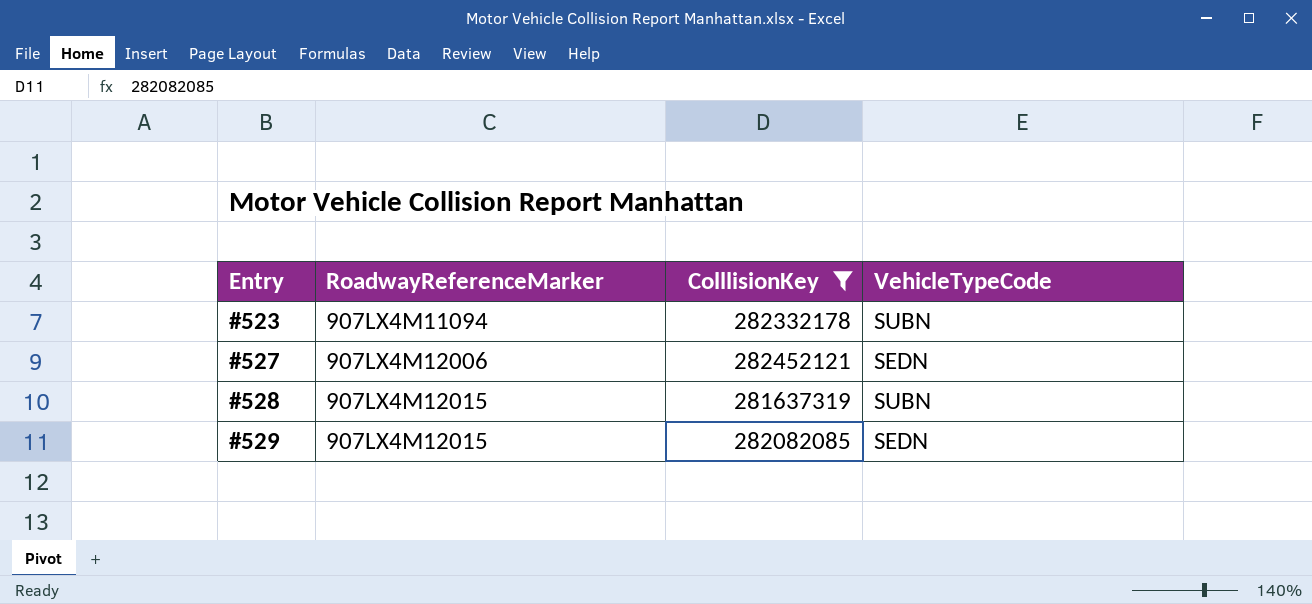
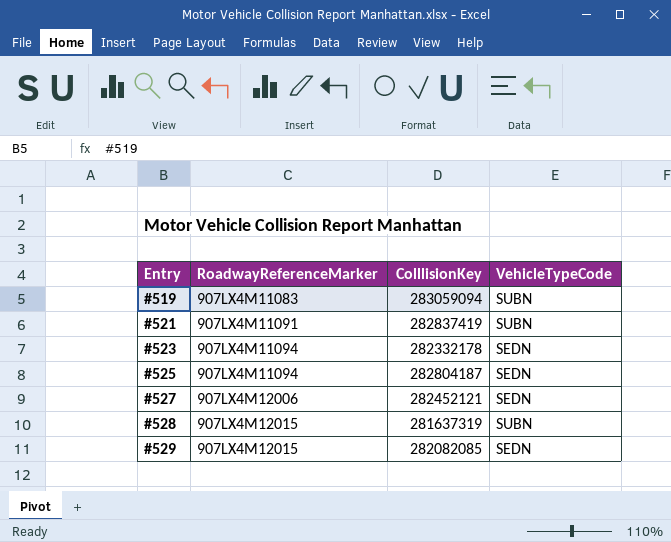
filter: ColllisionKey <= 282452121 -> none
#523 | VehicleTypeCode: SUBN -> SEDN

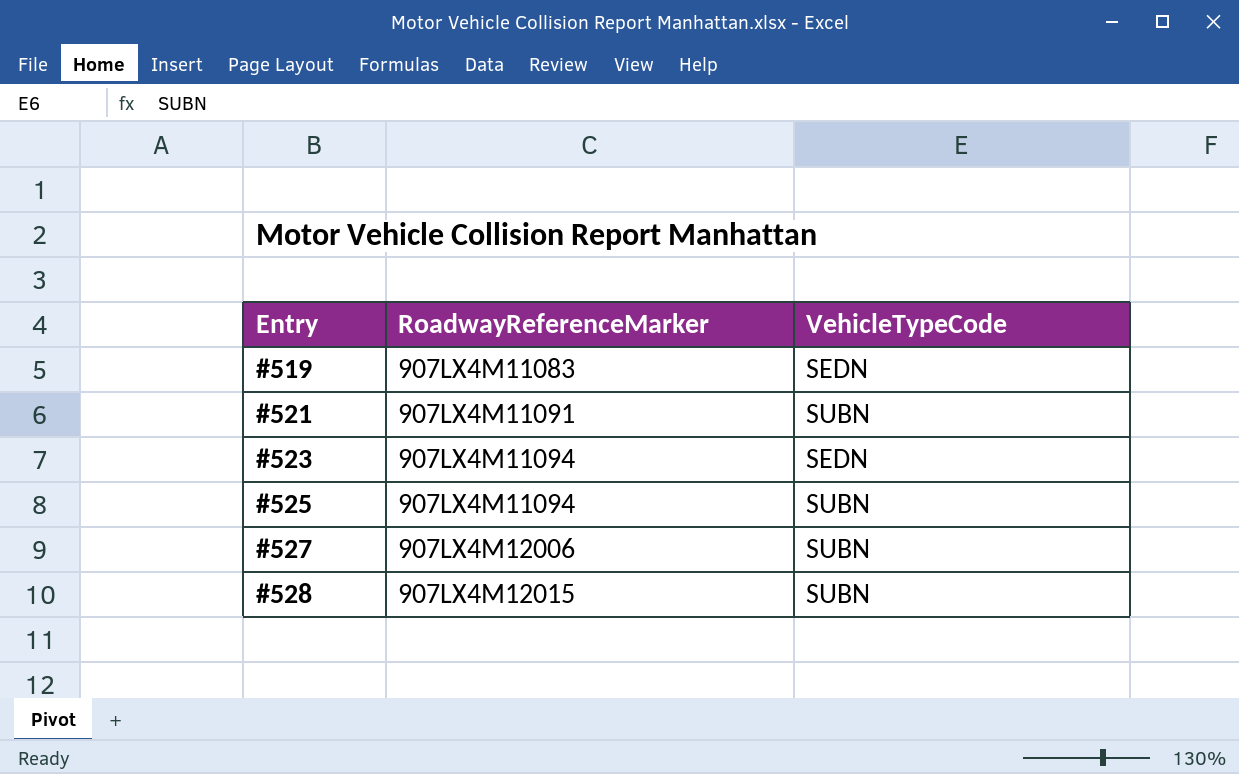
column ColllisionKey | position: 3 -> none
row #529: 907LX4M12015 | 282082085 | SEDN -> none
#519 | VehicleTypeCode: SUBN -> SEDN
#525 | VehicleTypeCode: SEDN -> SUBN
#527 | VehicleTypeCode: SEDN -> SUBN

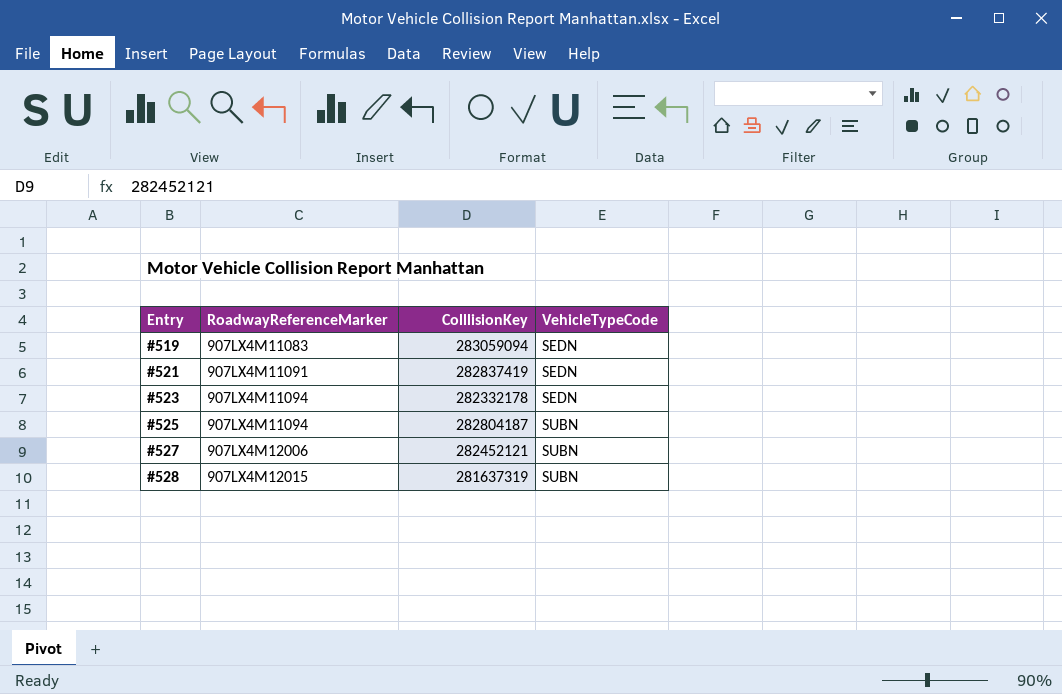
column ColllisionKey | position: none -> 3
#521 | VehicleTypeCode: SUBN -> SEDN

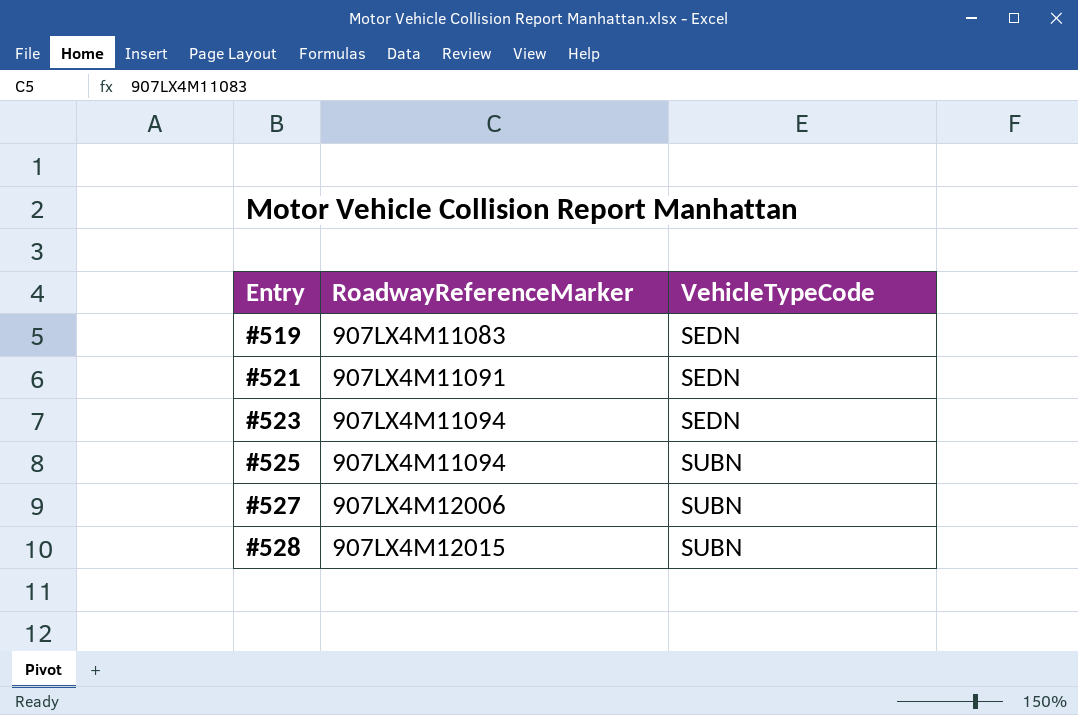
column ColllisionKey | position: 3 -> none

